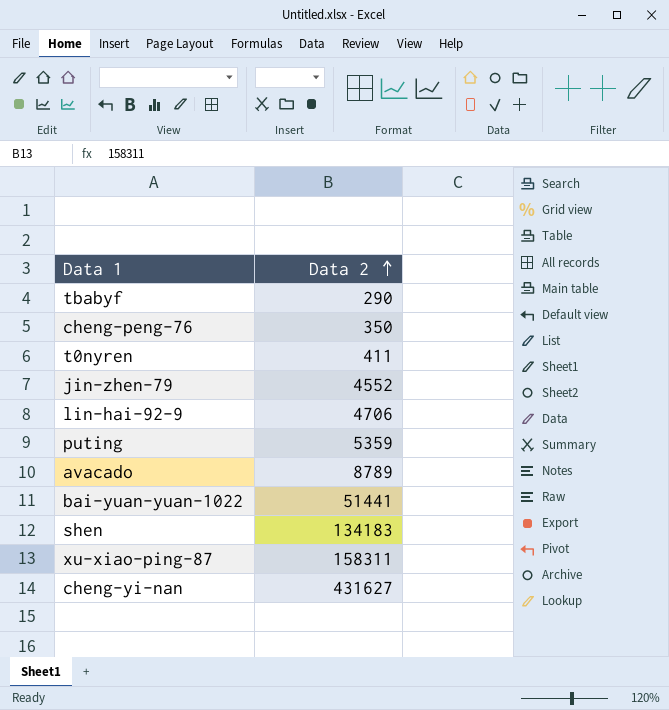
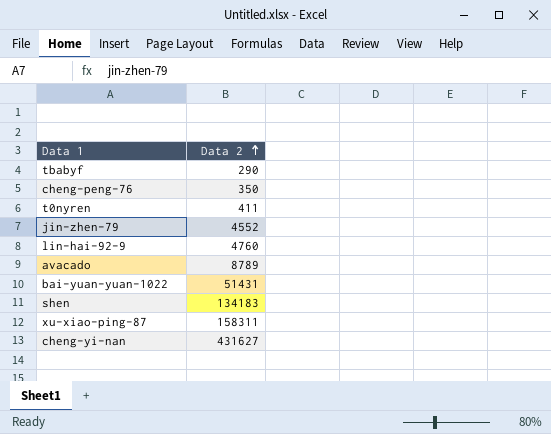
row puting: 5359 -> none
lin-hai-92-9 | Data 2: 4706 -> 4760
bai-yuan-yuan-1022 | Data 2: 51441 -> 51431

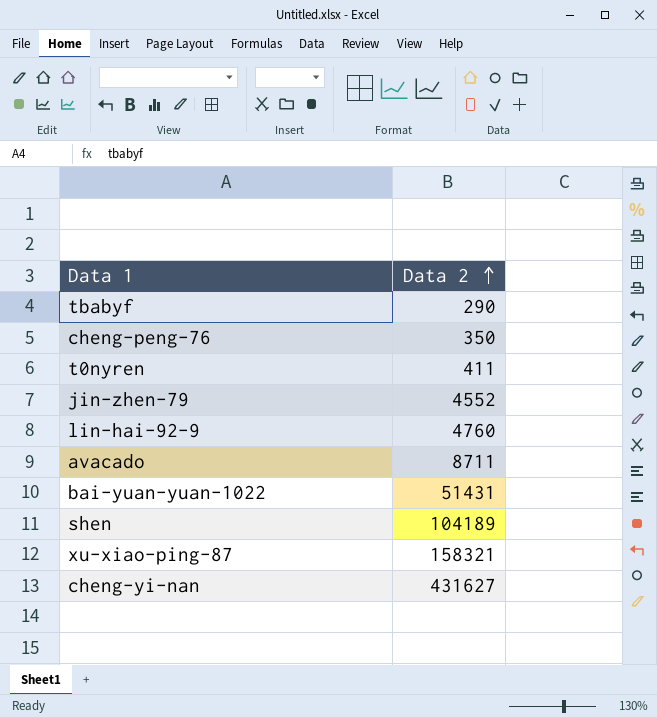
avacado | Data 2: 8789 -> 8711
shen | Data 2: 134183 -> 104189
xu-xiao-ping-87 | Data 2: 158311 -> 158321

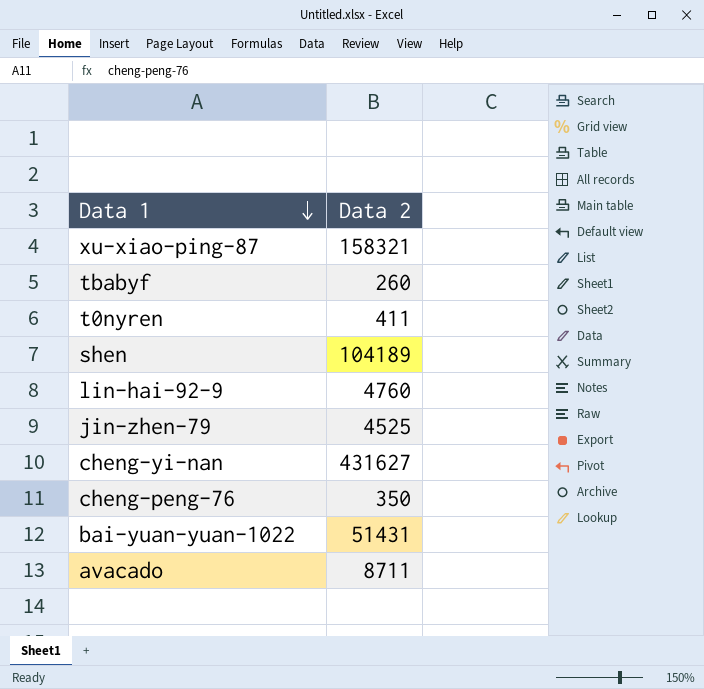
row order: Data 2 ascending -> Data 1 descending
tbabyf | Data 2: 290 -> 260
jin-zhen-79 | Data 2: 4552 -> 4525

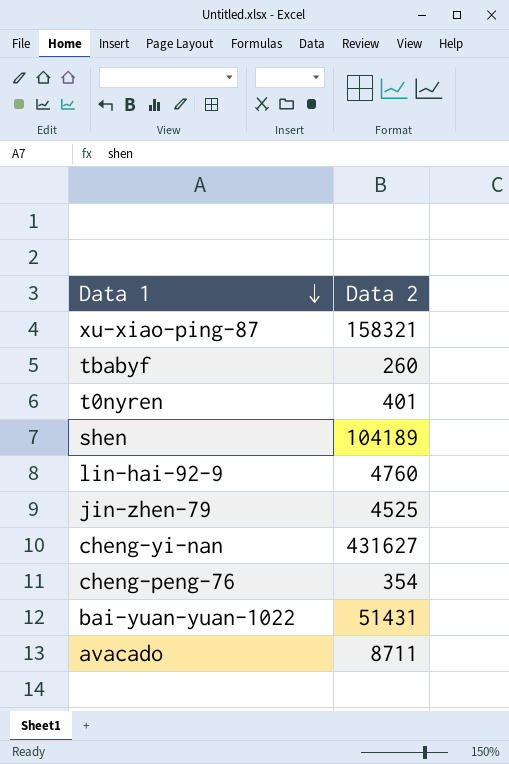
t0nyren | Data 2: 411 -> 401
cheng-peng-76 | Data 2: 350 -> 354

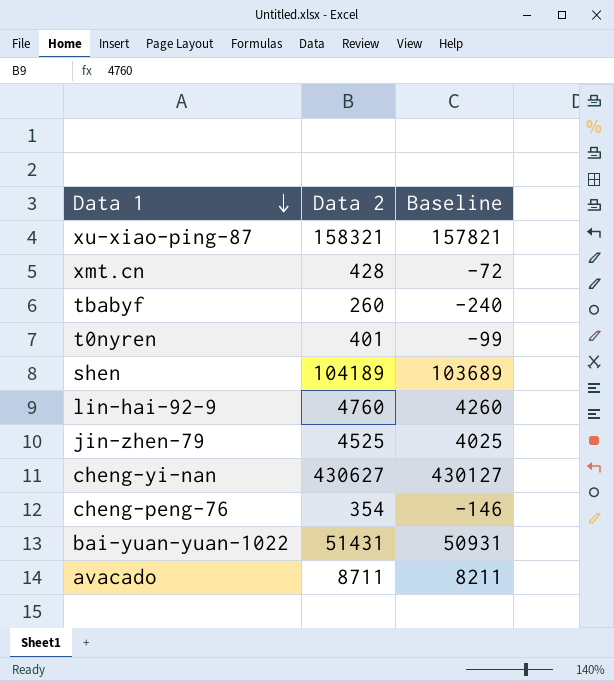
column Baseline | formula: none -> [Data 2] - 500
row xmt.cn: none -> 428 | -72
cheng-yi-nan | Data 2: 431627 -> 430627

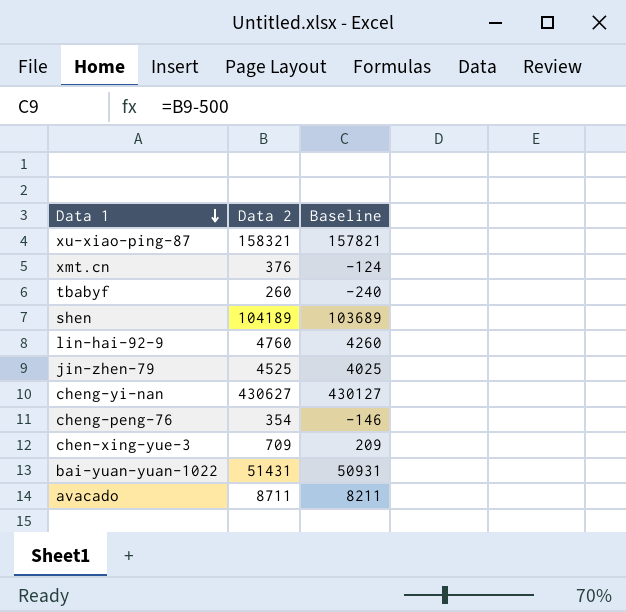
row t0nyren: 401 | -99 -> none
xmt.cn | Data 2: 428 -> 376
xmt.cn | Baseline: -72 -> -124
row chen-xing-yue-3: none -> 709 | 209

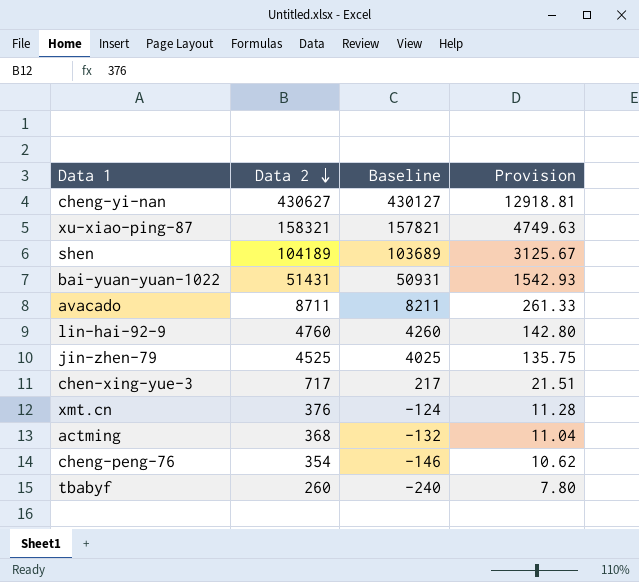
row order: Data 1 descending -> Data 2 descending
column Provision | formula: none -> [Data 2] * 0.03
chen-xing-yue-3 | Data 2: 709 -> 717
chen-xing-yue-3 | Baseline: 209 -> 217
row actming: none -> 368 | -132 | 11.04

